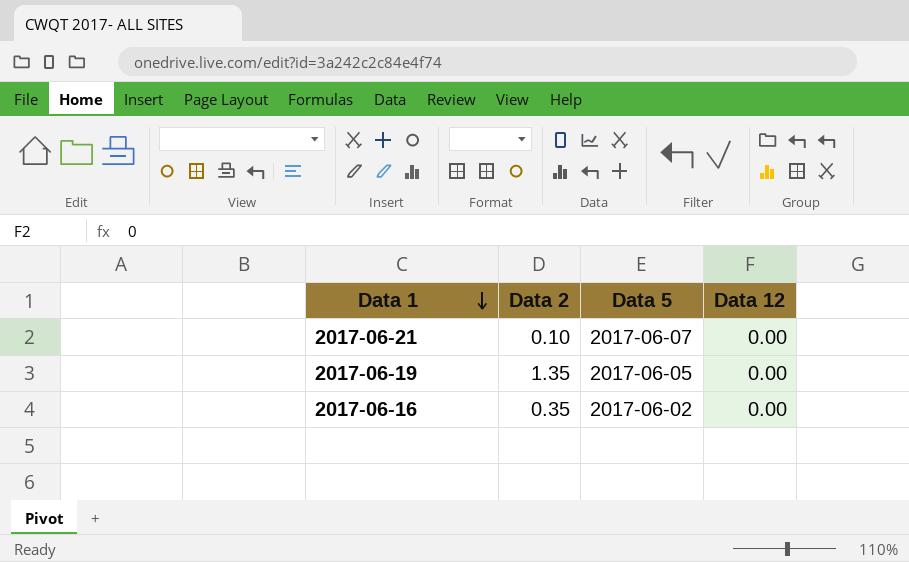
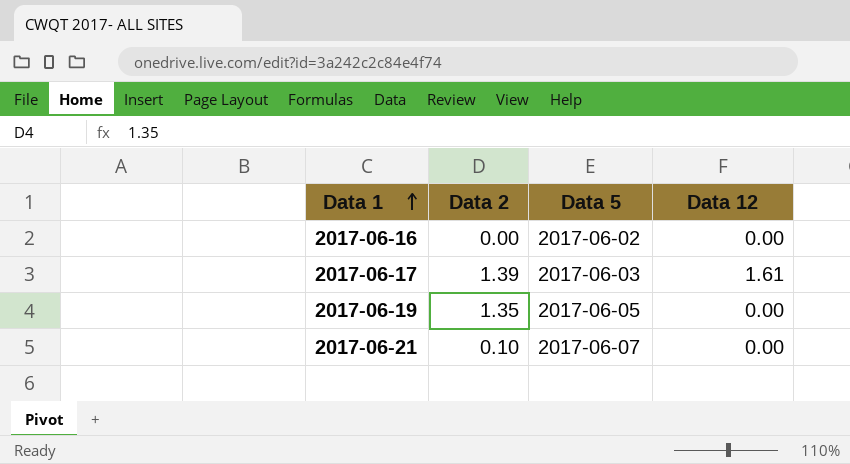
row order: Data 1 descending -> Data 1 ascending
2017-06-16 | Data 2: 0.35 -> 0.00
row 2017-06-17: none -> 1.39 | 2017-06-03 | 1.61

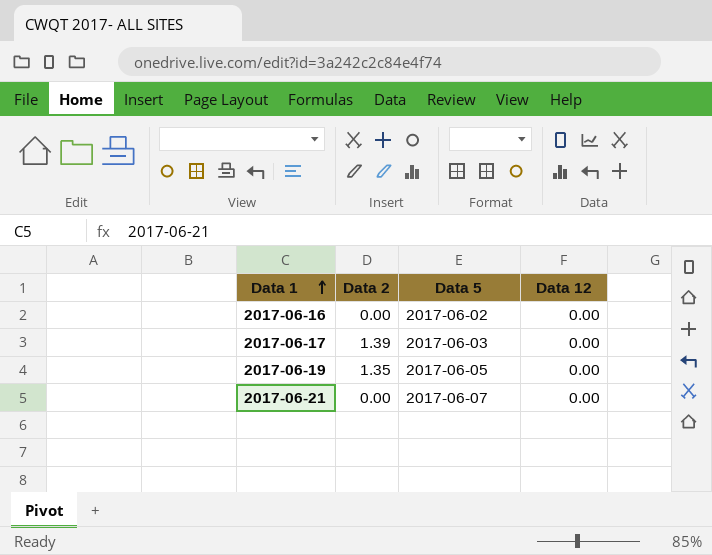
2017-06-17 | Data 12: 1.61 -> 0.00
2017-06-21 | Data 2: 0.10 -> 0.00

